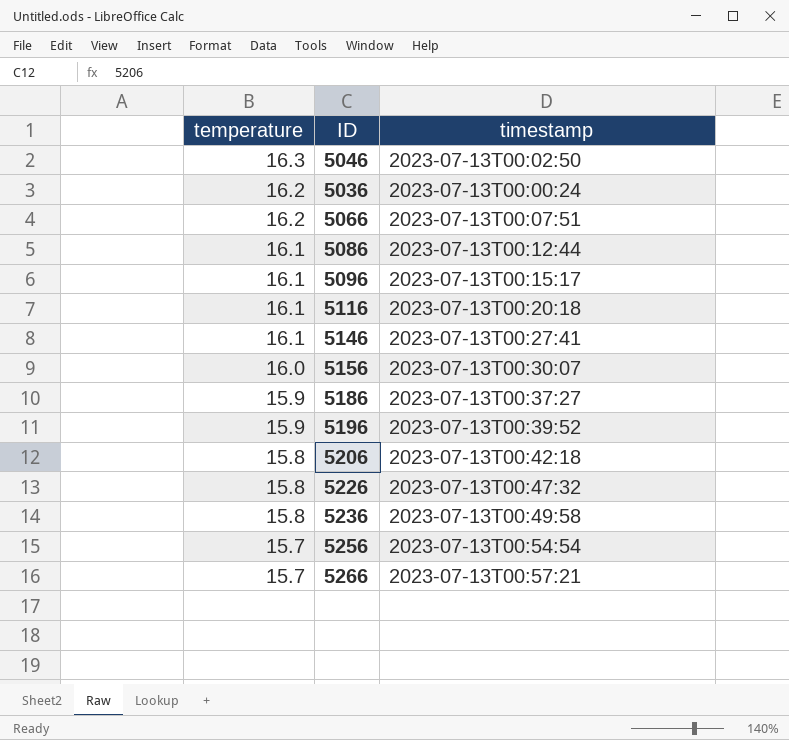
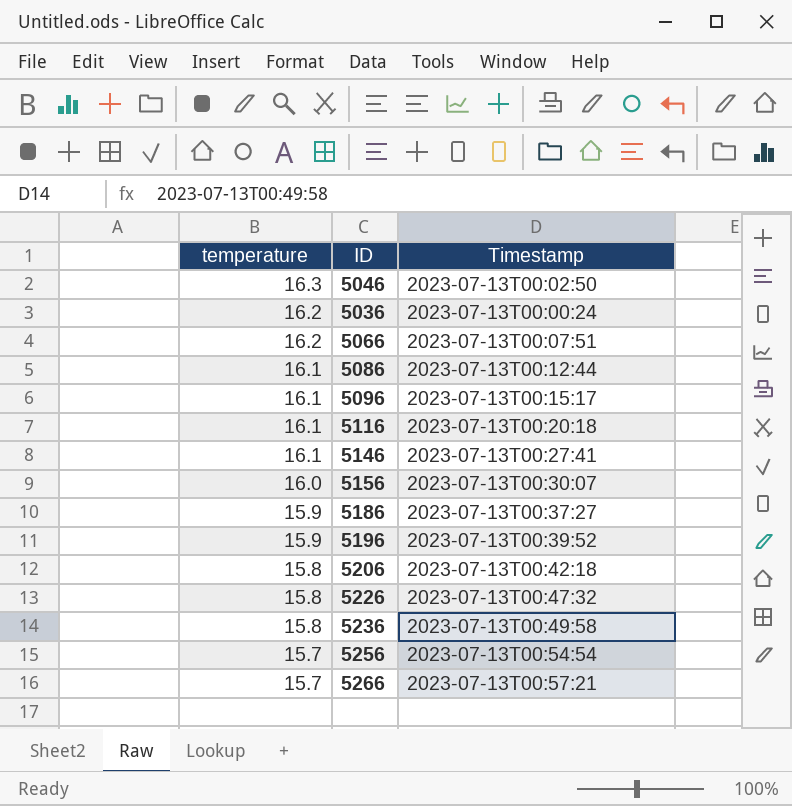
column name: timestamp -> Timestamp

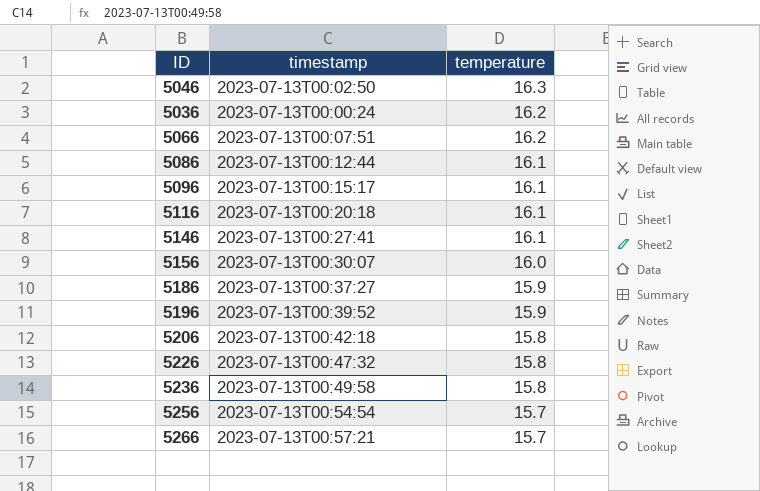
column name: Timestamp -> timestamp
column temperature | position: 1 -> 3

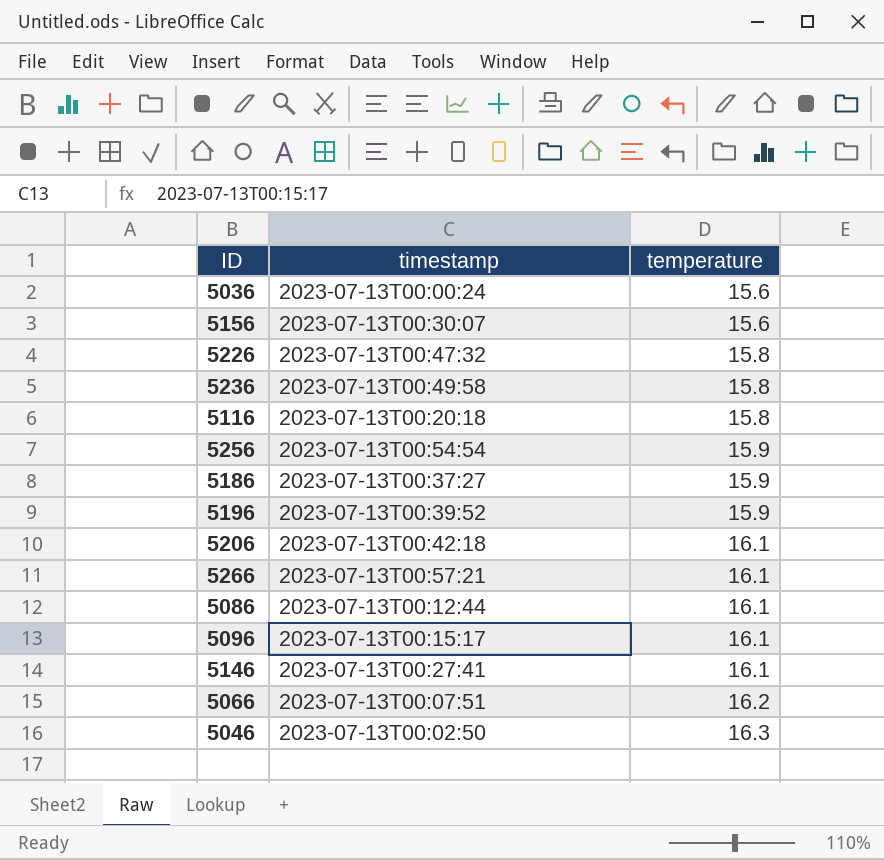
row order: temperature descending -> temperature ascending
5036 | temperature: 16.2 -> 15.6
5156 | temperature: 16.0 -> 15.6
5116 | temperature: 16.1 -> 15.8
5256 | temperature: 15.7 -> 15.9
5206 | temperature: 15.8 -> 16.1
5266 | temperature: 15.7 -> 16.1

